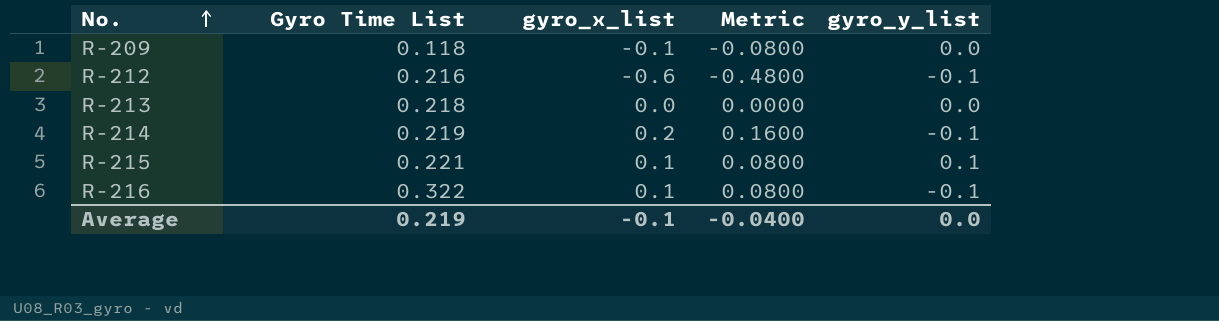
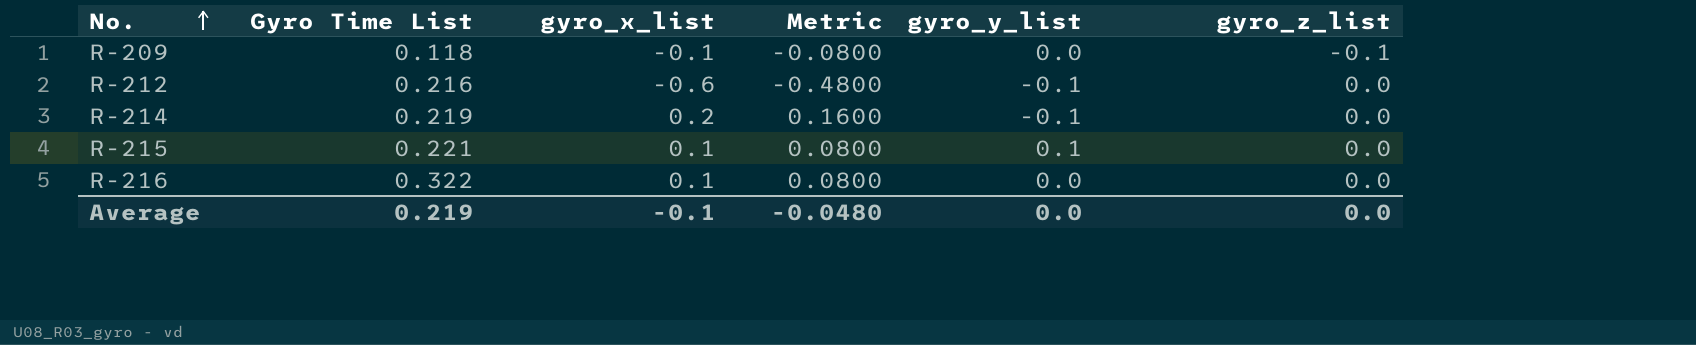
column gyro_z_list | position: none -> 6
row R-213: 0.218 | 0.0 | 0.0000 | 0.0 -> none
R-216 | gyro_y_list: -0.1 -> 0.0
Average | Metric: -0.0400 -> -0.0480

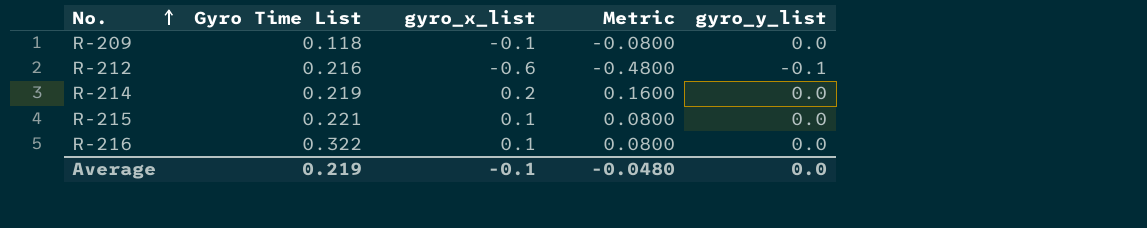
column gyro_z_list | position: 6 -> none
R-214 | gyro_y_list: -0.1 -> 0.0
R-215 | gyro_y_list: 0.1 -> 0.0

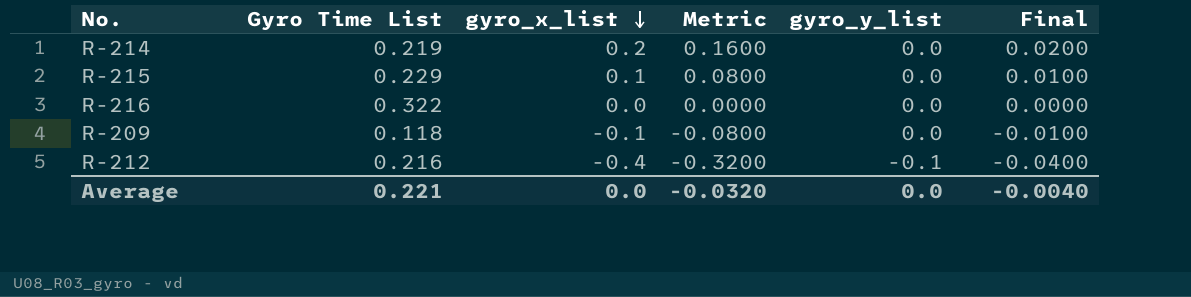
row order: No. ascending -> gyro_x_list descending
column Final | formula: none -> [gyro_x_list] * 0.1
R-215 | Gyro Time List: 0.221 -> 0.229
R-216 | gyro_x_list: 0.1 -> 0.0
R-216 | Metric: 0.0800 -> 0.0000
R-212 | gyro_x_list: -0.6 -> -0.4
R-212 | Metric: -0.4800 -> -0.3200
Average | Gyro Time List: 0.219 -> 0.221
Average | gyro_x_list: -0.1 -> 0.0
Average | Metric: -0.0480 -> -0.0320

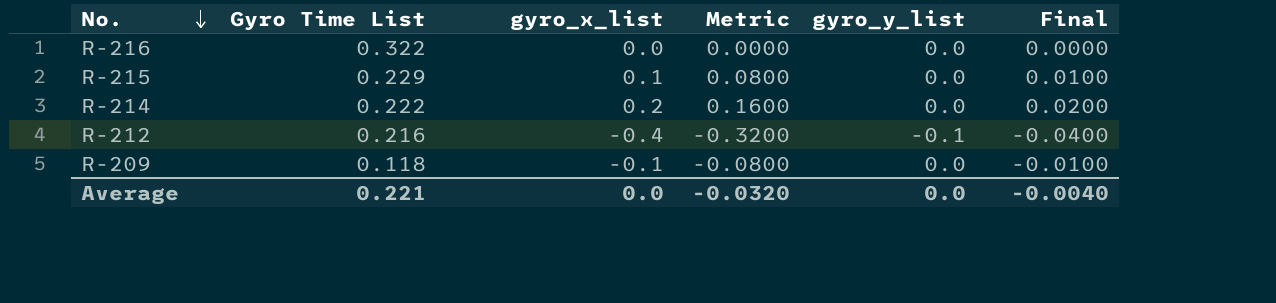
row order: gyro_x_list descending -> No. descending
R-214 | Gyro Time List: 0.219 -> 0.222

